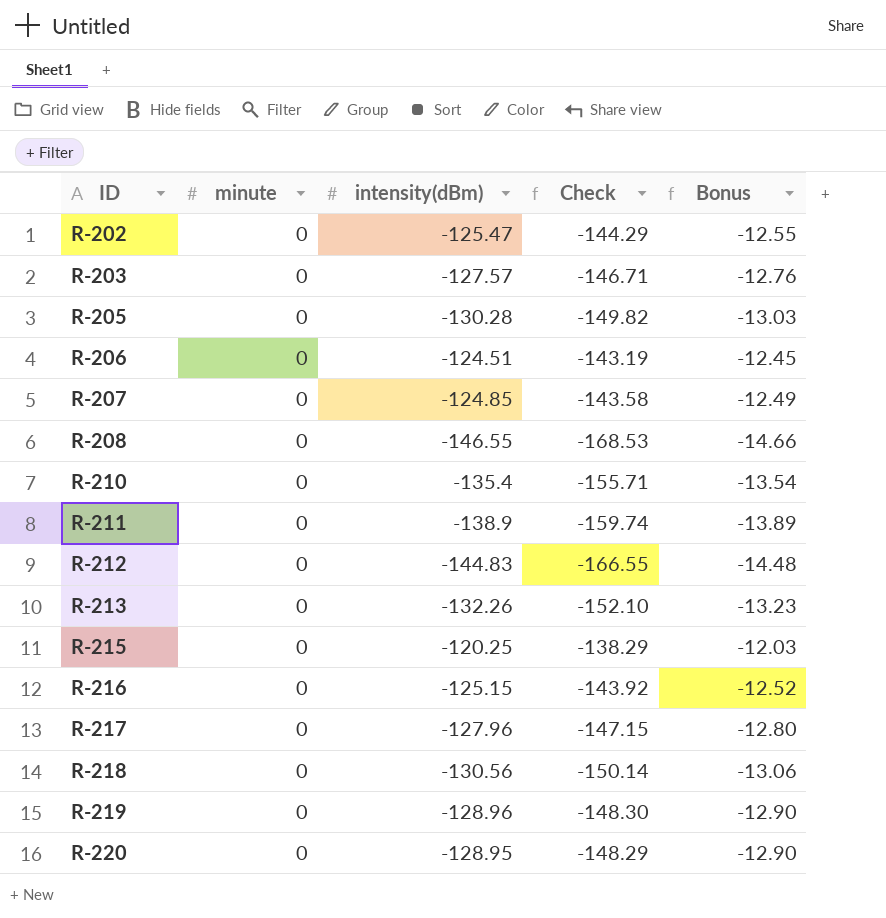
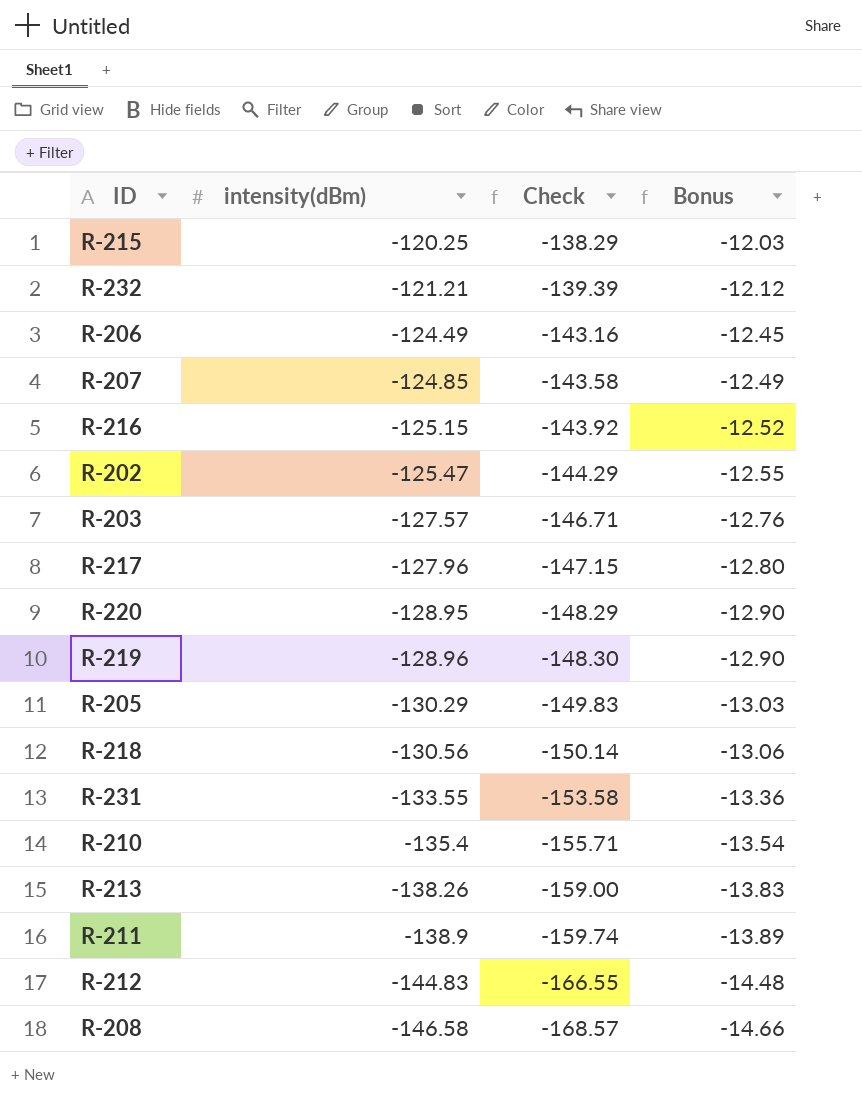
row order: ID ascending -> intensity(dBm) descending
column minute | position: 2 -> none
row R-232: none -> -121.21 | -139.39 | -12.12
R-206 | intensity(dBm): -124.51 -> -124.49
R-206 | Check: -143.19 -> -143.16
R-205 | intensity(dBm): -130.28 -> -130.29
R-205 | Check: -149.82 -> -149.83
row R-231: none -> -133.55 | -153.58 | -13.36
R-213 | intensity(dBm): -132.26 -> -138.26
R-213 | Check: -152.10 -> -159.00
R-213 | Bonus: -13.23 -> -13.83
R-208 | intensity(dBm): -146.55 -> -146.58
R-208 | Check: -168.53 -> -168.57

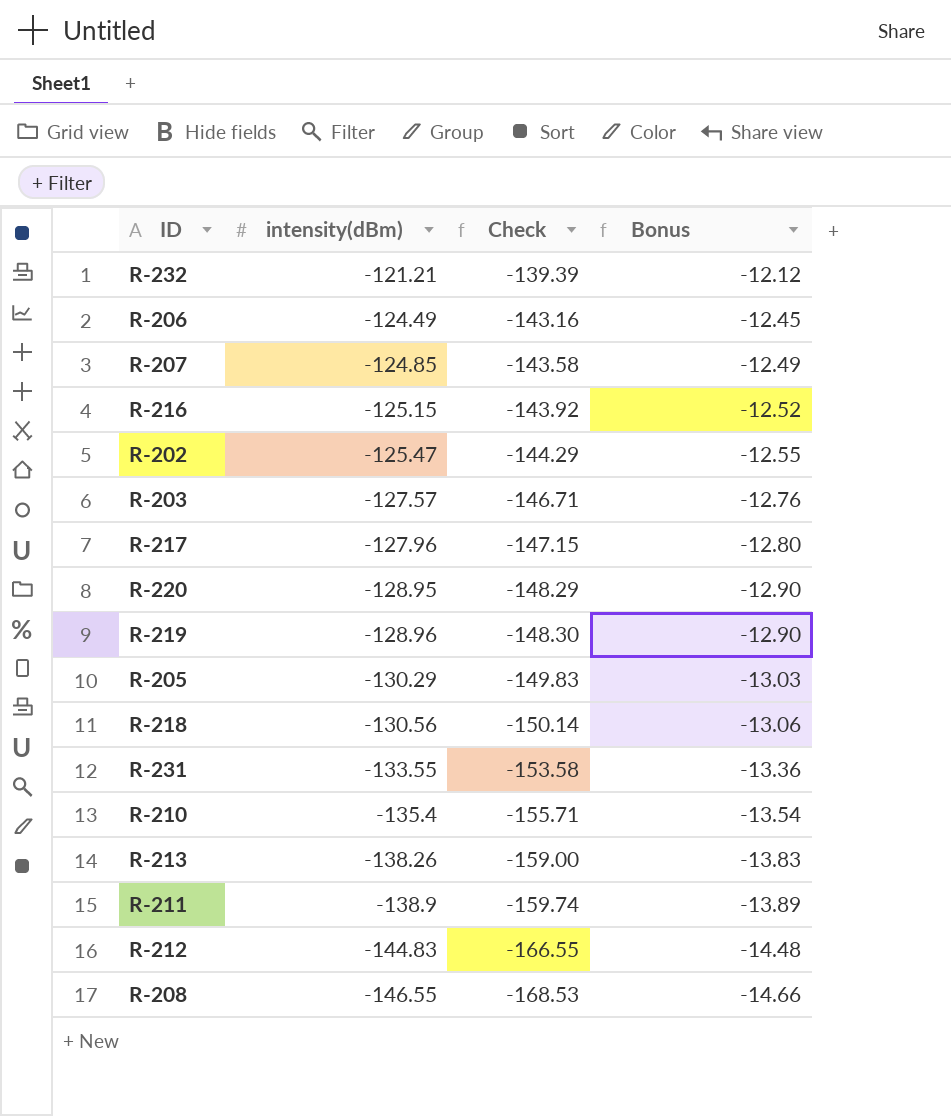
row R-215: -120.25 | -138.29 | -12.03 -> none
R-208 | intensity(dBm): -146.58 -> -146.55
R-208 | Check: -168.57 -> -168.53

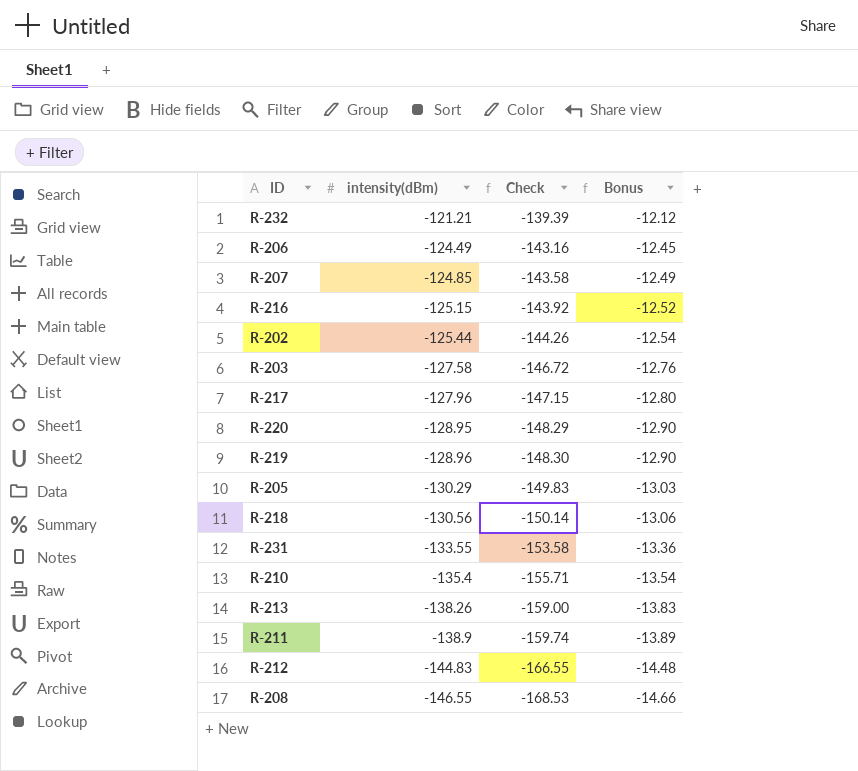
R-202 | intensity(dBm): -125.47 -> -125.44
R-202 | Check: -144.29 -> -144.26
R-202 | Bonus: -12.55 -> -12.54
R-203 | intensity(dBm): -127.57 -> -127.58
R-203 | Check: -146.71 -> -146.72

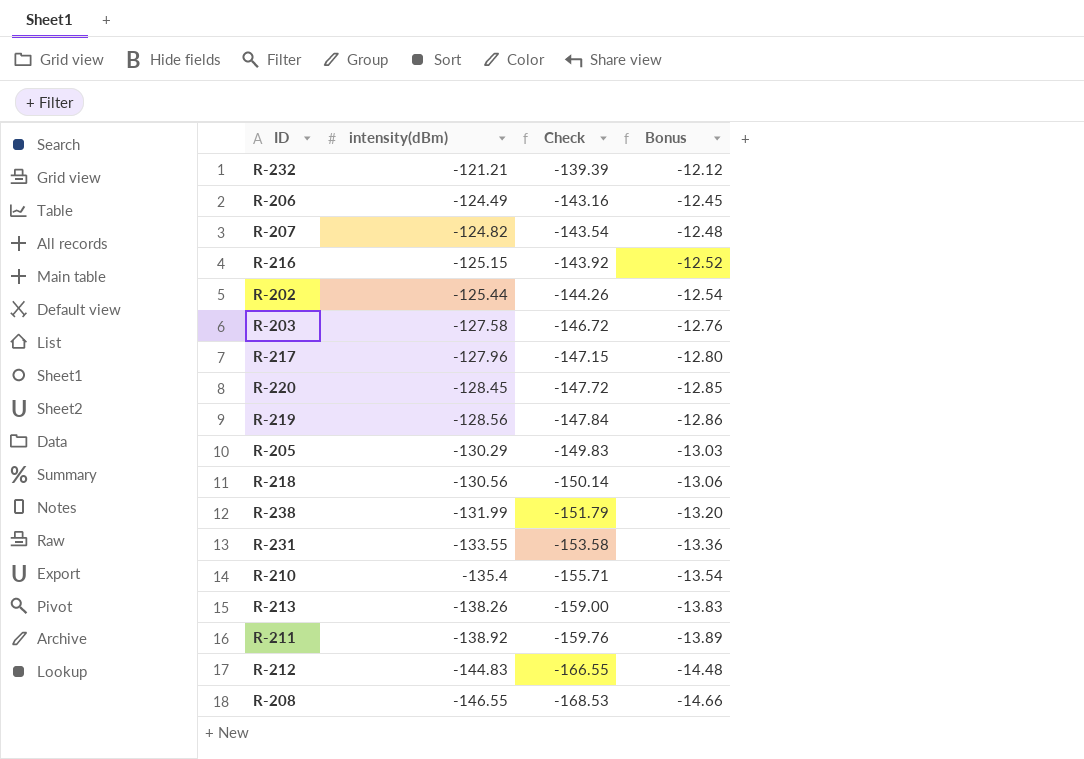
R-207 | intensity(dBm): -124.85 -> -124.82
R-207 | Check: -143.58 -> -143.54
R-207 | Bonus: -12.49 -> -12.48
R-220 | intensity(dBm): -128.95 -> -128.45
R-220 | Check: -148.29 -> -147.72
R-220 | Bonus: -12.90 -> -12.85
R-219 | intensity(dBm): -128.96 -> -128.56
R-219 | Check: -148.30 -> -147.84
R-219 | Bonus: -12.90 -> -12.86
row R-238: none -> -131.99 | -151.79 | -13.20
R-211 | intensity(dBm): -138.9 -> -138.92
R-211 | Check: -159.74 -> -159.76

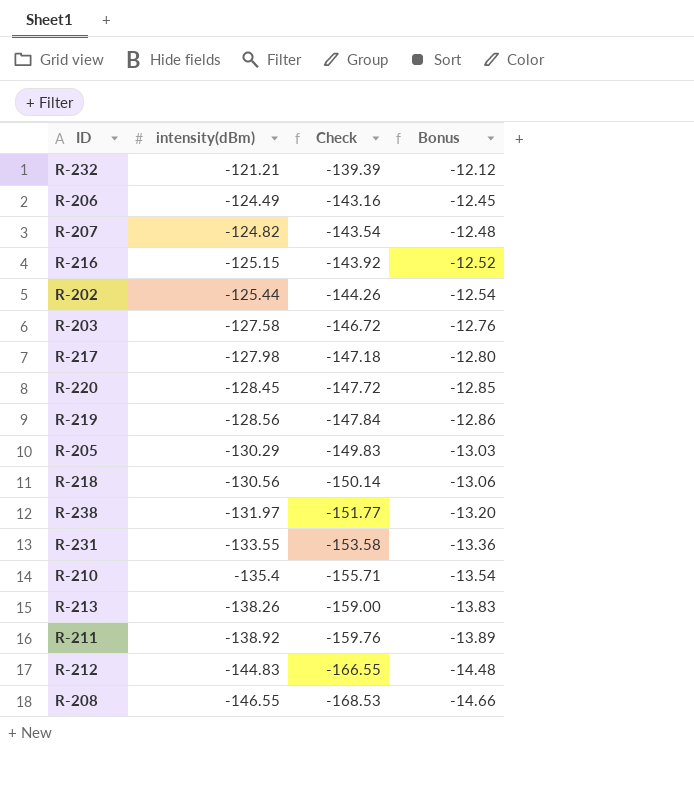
R-217 | intensity(dBm): -127.96 -> -127.98
R-217 | Check: -147.15 -> -147.18
R-238 | intensity(dBm): -131.99 -> -131.97
R-238 | Check: -151.79 -> -151.77

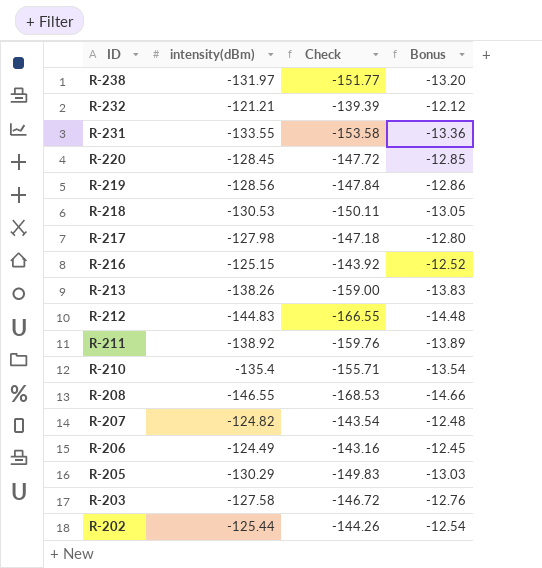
row order: intensity(dBm) descending -> ID descending
R-218 | intensity(dBm): -130.56 -> -130.53
R-218 | Check: -150.14 -> -150.11
R-218 | Bonus: -13.06 -> -13.05

